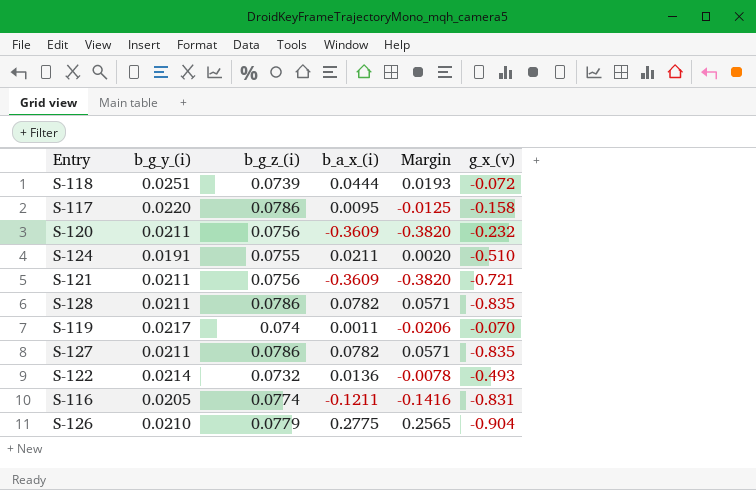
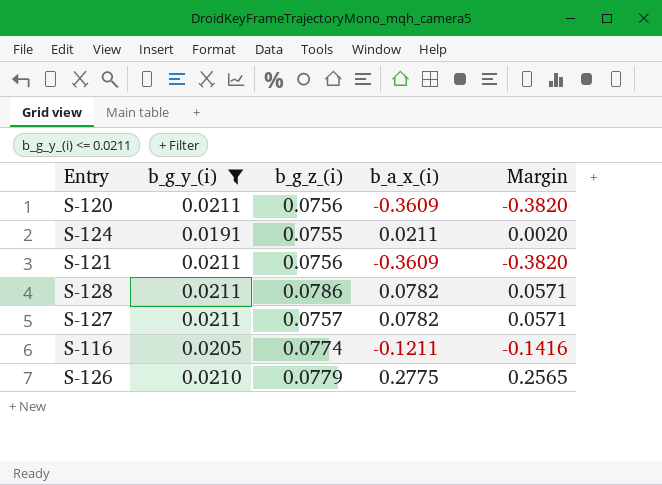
filter: none -> b_g_y_(i) <= 0.0211
column g_x_(v) | position: 6 -> none
S-127 | b_g_z_(i): 0.0786 -> 0.0757

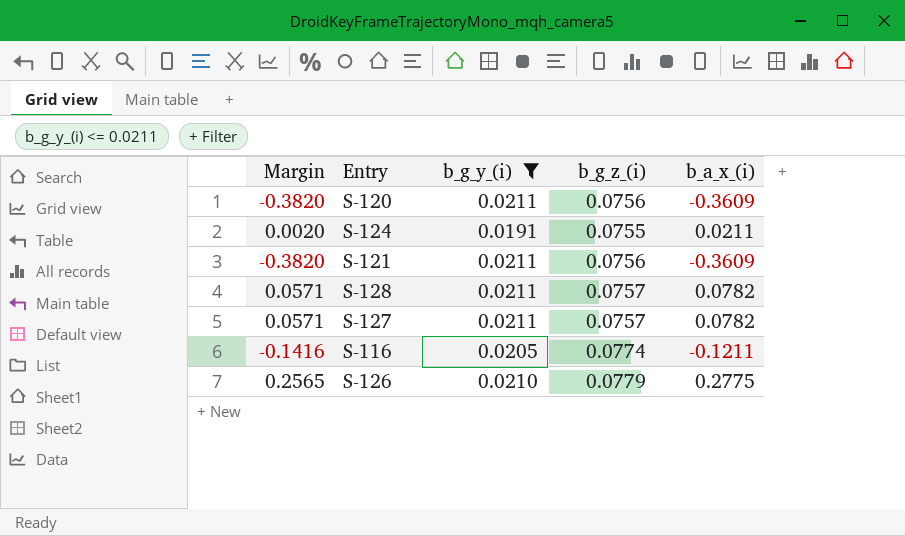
column Margin | position: 5 -> 1
S-128 | b_g_z_(i): 0.0786 -> 0.0757

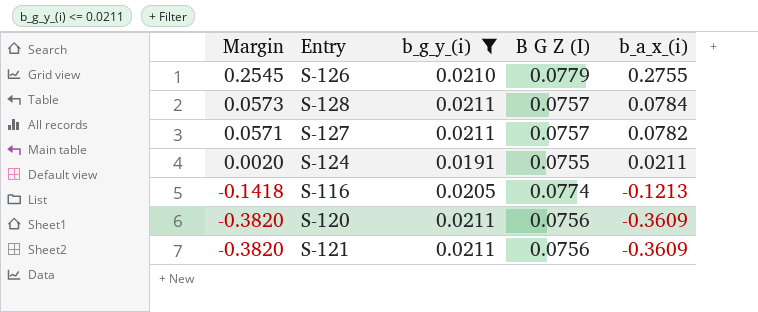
row order: none -> Margin descending
column name: b_g_z_(i) -> B G Z (I)
S-126 | Margin: 0.2565 -> 0.2545
S-126 | b_a_x_(i): 0.2775 -> 0.2755
S-128 | Margin: 0.0571 -> 0.0573
S-128 | b_a_x_(i): 0.0782 -> 0.0784
S-116 | Margin: -0.1416 -> -0.1418
S-116 | b_a_x_(i): -0.1211 -> -0.1213

